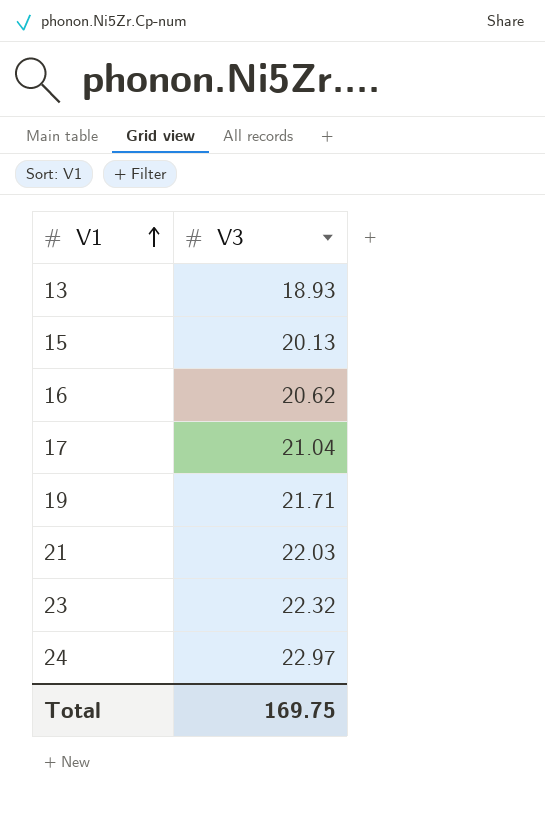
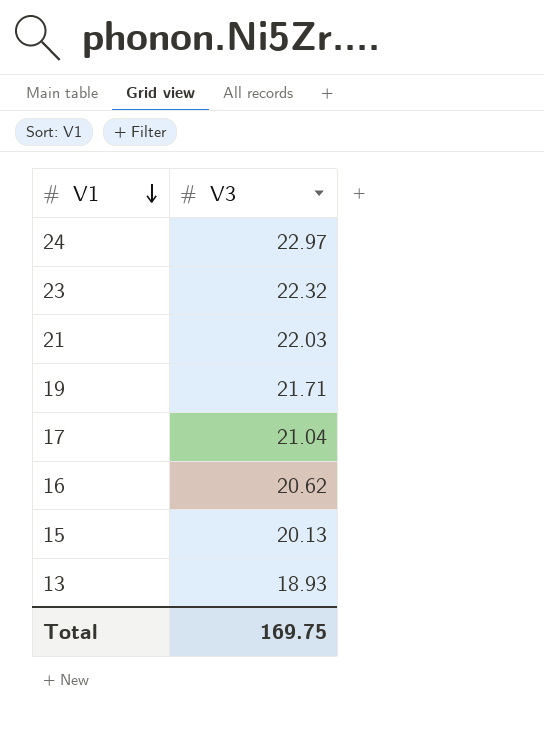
row order: V1 ascending -> V1 descending

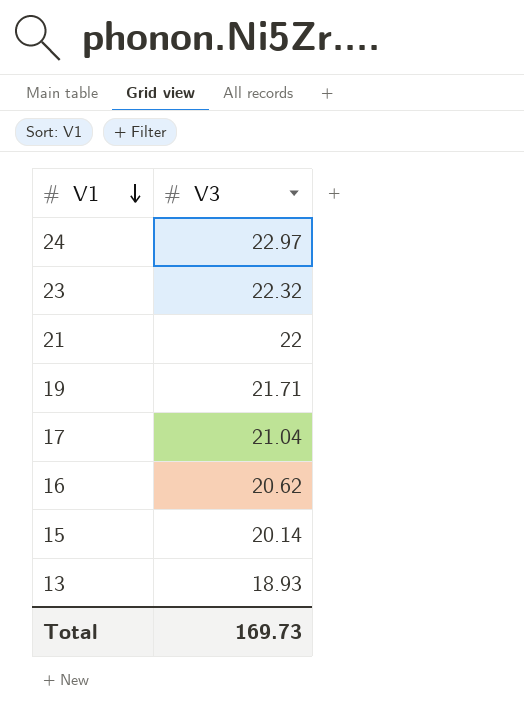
21 | V3: 22.03 -> 22
15 | V3: 20.13 -> 20.14
Total | V3: 169.75 -> 169.73

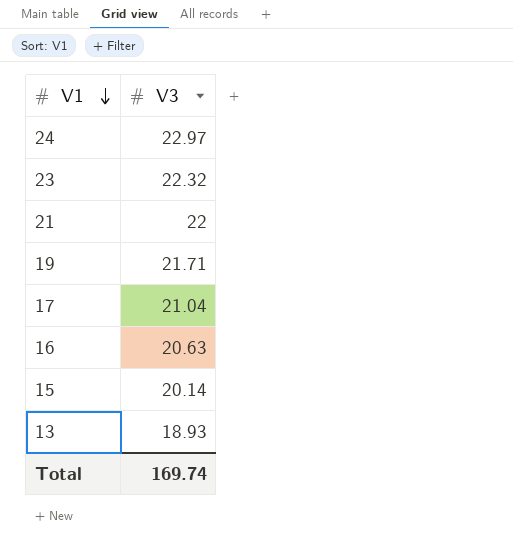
16 | V3: 20.62 -> 20.63
Total | V3: 169.73 -> 169.74

